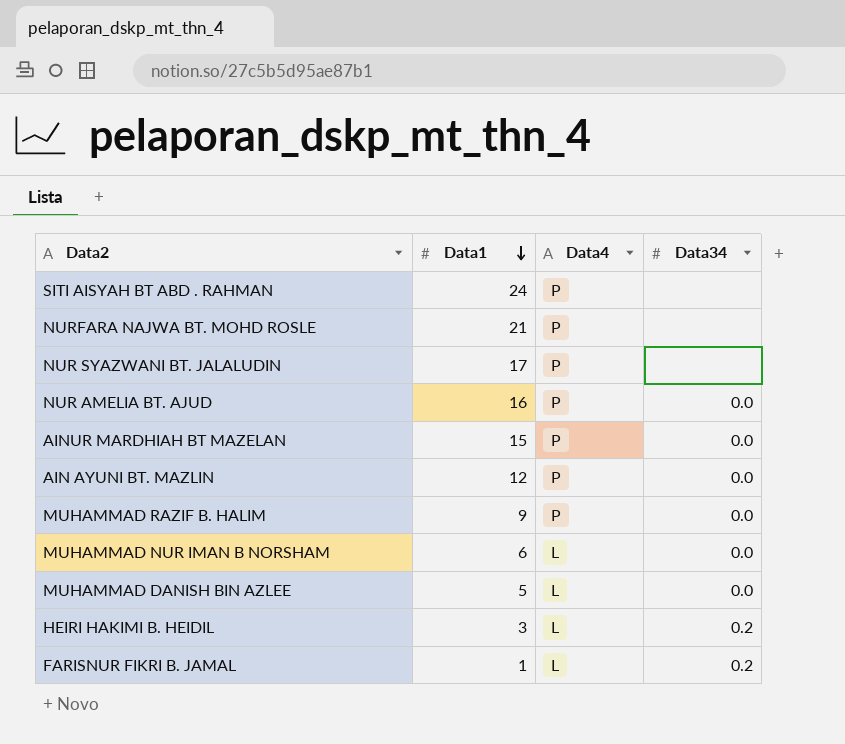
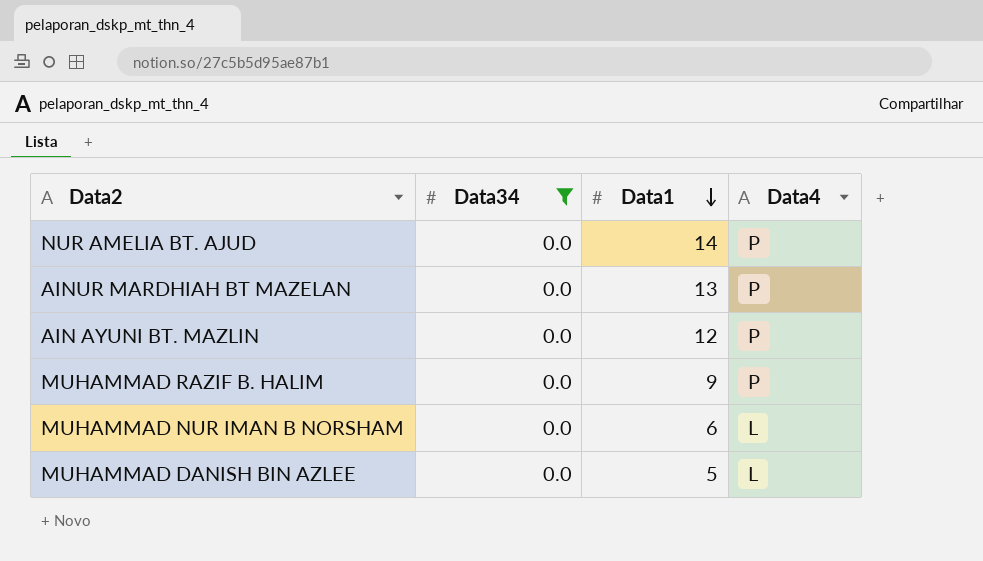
filter: none -> Data34 = 0.0
column Data34 | position: 4 -> 2
NUR AMELIA BT. AJUD | Data1: 16 -> 14
AINUR MARDHIAH BT MAZELAN | Data1: 15 -> 13

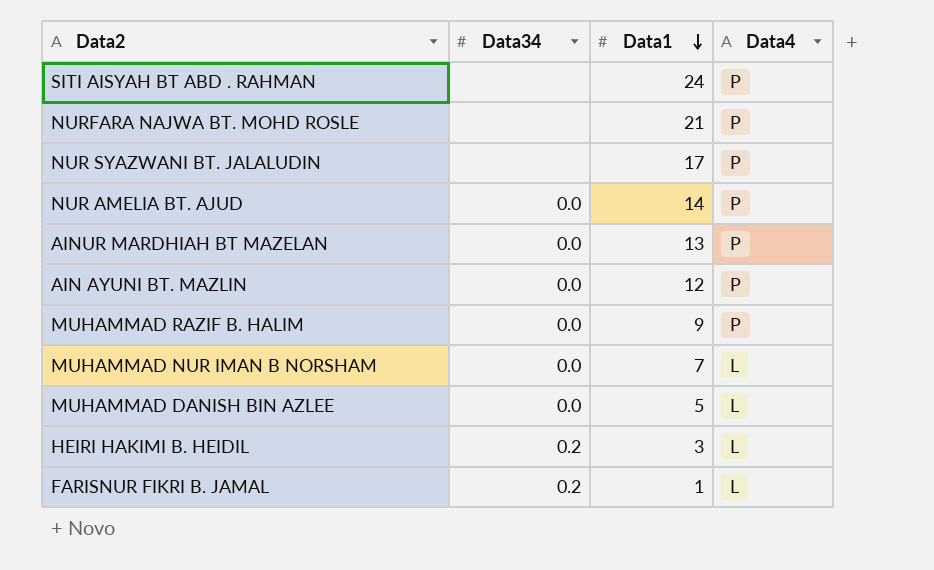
filter: Data34 = 0.0 -> none
MUHAMMAD NUR IMAN B NORSHAM | Data1: 6 -> 7

